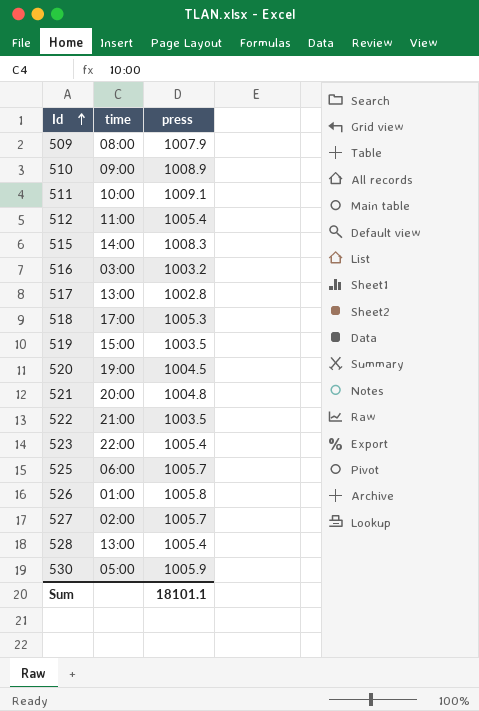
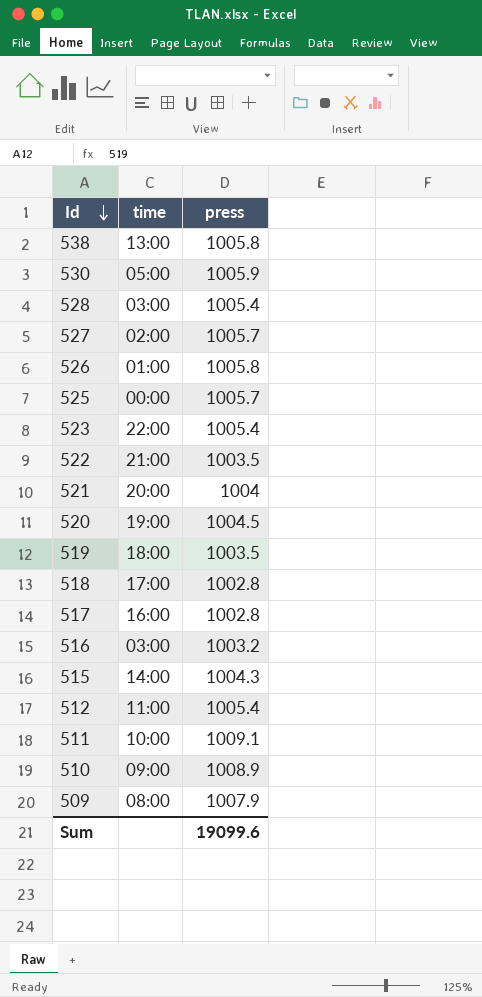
row order: Id ascending -> Id descending
row 538: none -> 13:00 | 1005.8
528 | time: 13:00 -> 03:00
525 | time: 06:00 -> 00:00
521 | press: 1004.8 -> 1004
519 | time: 15:00 -> 18:00
518 | press: 1005.3 -> 1002.8
517 | time: 13:00 -> 16:00
515 | press: 1008.3 -> 1004.3
Sum | press: 18101.1 -> 19099.6

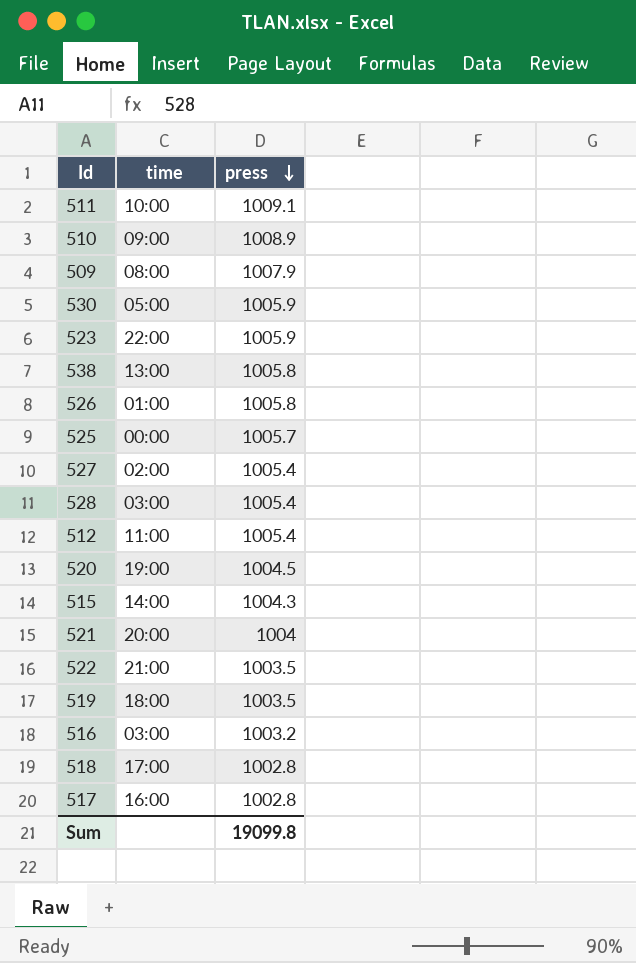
row order: Id descending -> press descending
523 | press: 1005.4 -> 1005.9
527 | press: 1005.7 -> 1005.4
Sum | press: 19099.6 -> 19099.8

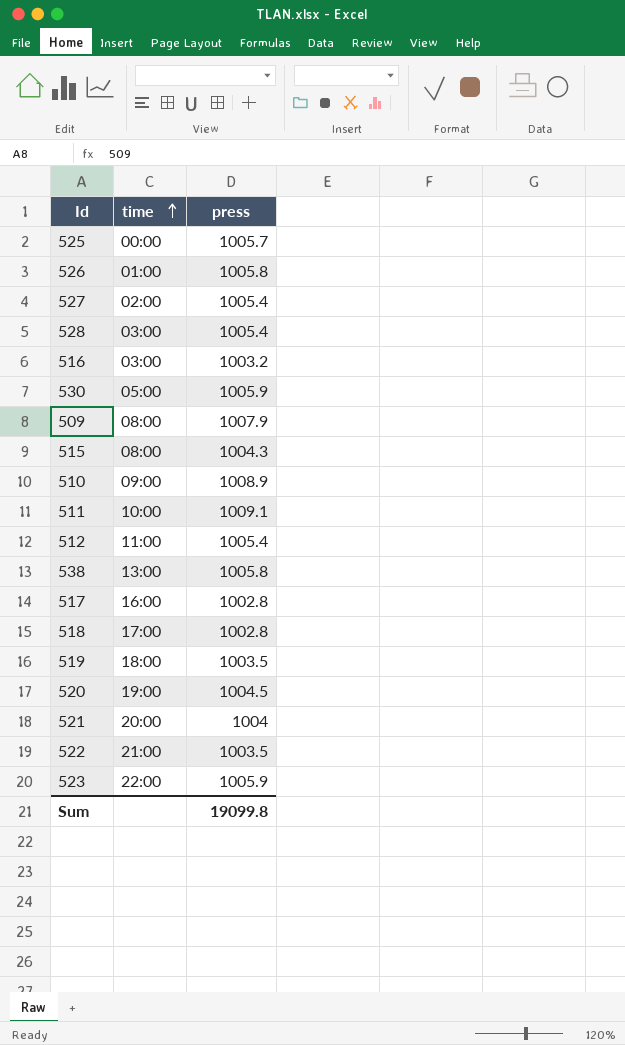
row order: press descending -> time ascending
515 | time: 14:00 -> 08:00

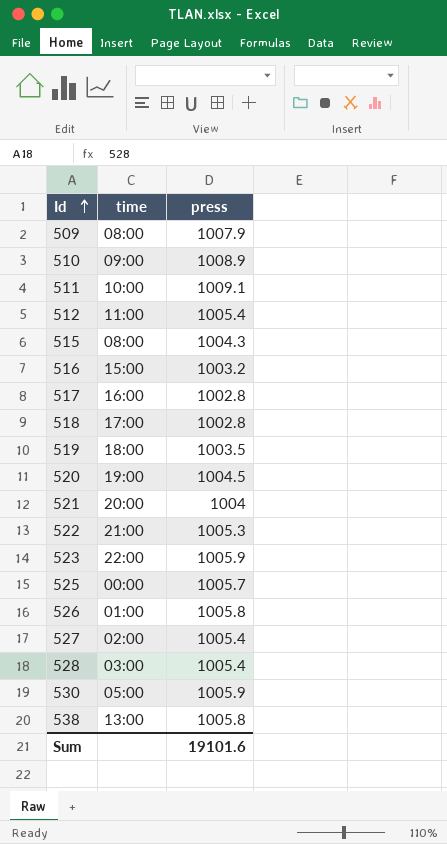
row order: time ascending -> Id ascending
516 | time: 03:00 -> 15:00
522 | press: 1003.5 -> 1005.3
Sum | press: 19099.8 -> 19101.6

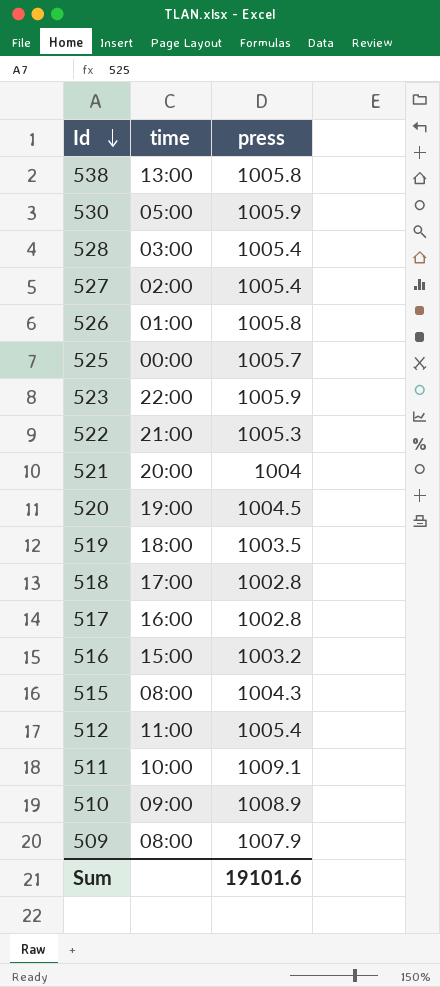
row order: Id ascending -> Id descending

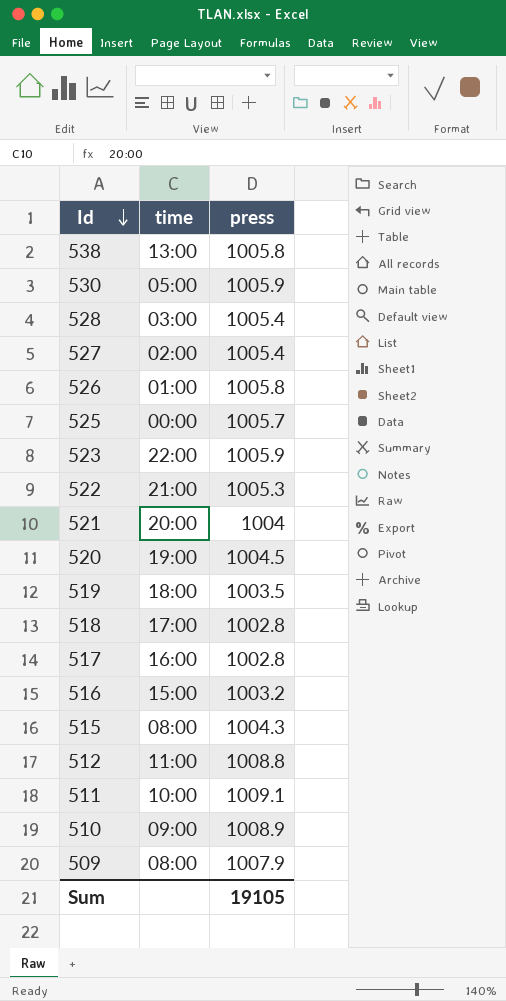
512 | press: 1005.4 -> 1008.8
Sum | press: 19101.6 -> 19105

